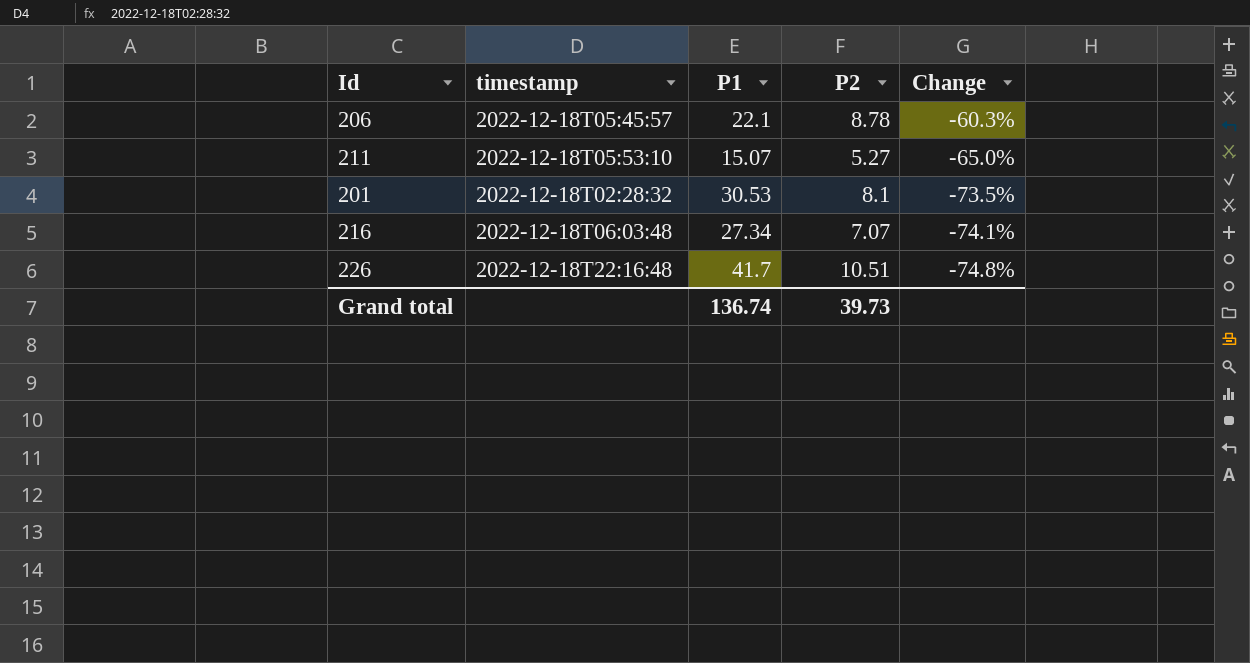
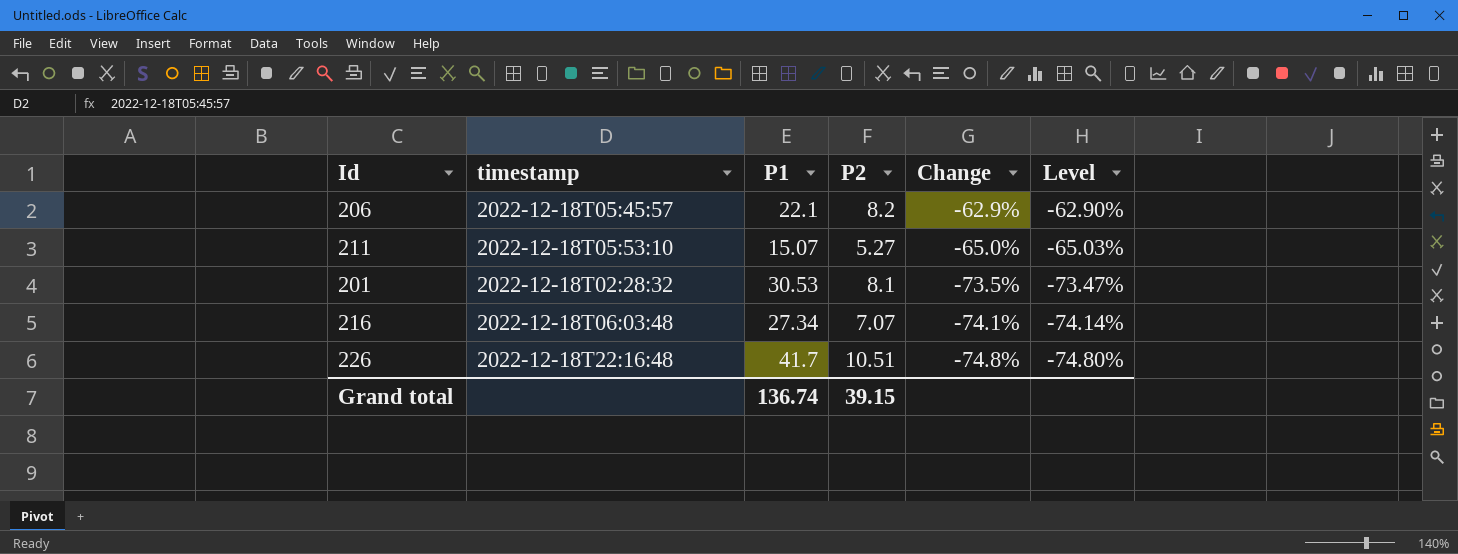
column Level | formula: none -> ([P2] - [P1]) / [P1]
206 | P2: 8.78 -> 8.2
206 | Change: -60.3% -> -62.9%
Grand total | P2: 39.73 -> 39.15

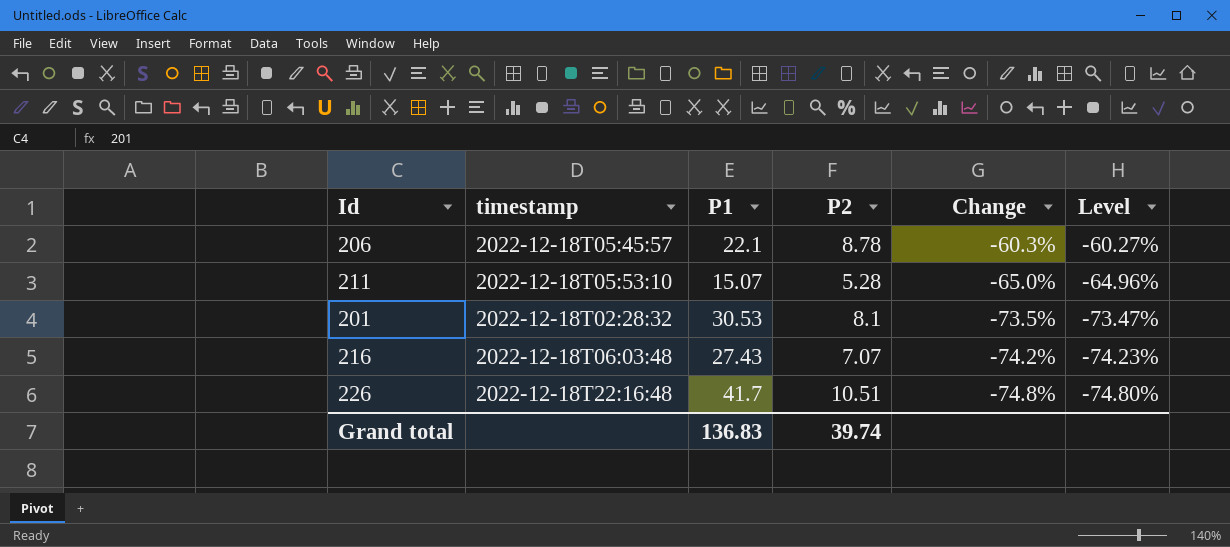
206 | P2: 8.2 -> 8.78
206 | Change: -62.9% -> -60.3%
206 | Level: -62.90% -> -60.27%
211 | P2: 5.27 -> 5.28
211 | Level: -65.03% -> -64.96%
216 | P1: 27.34 -> 27.43
216 | Change: -74.1% -> -74.2%
216 | Level: -74.14% -> -74.23%
Grand total | P1: 136.74 -> 136.83
Grand total | P2: 39.15 -> 39.74

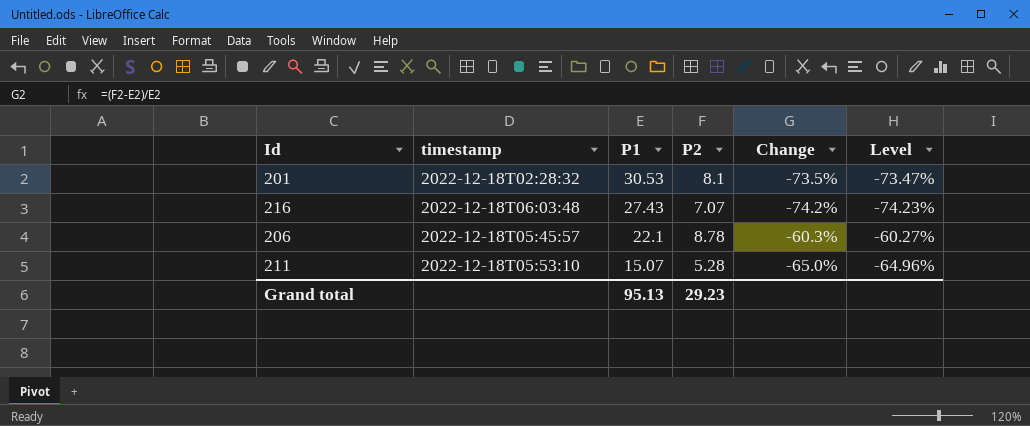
row order: Change descending -> P1 descending
row 226: 2022-12-18T22:16:48 | 41.7 | 10.51 | -74.8% | -74.80% -> none
Grand total | P1: 136.83 -> 95.13
Grand total | P2: 39.74 -> 29.23

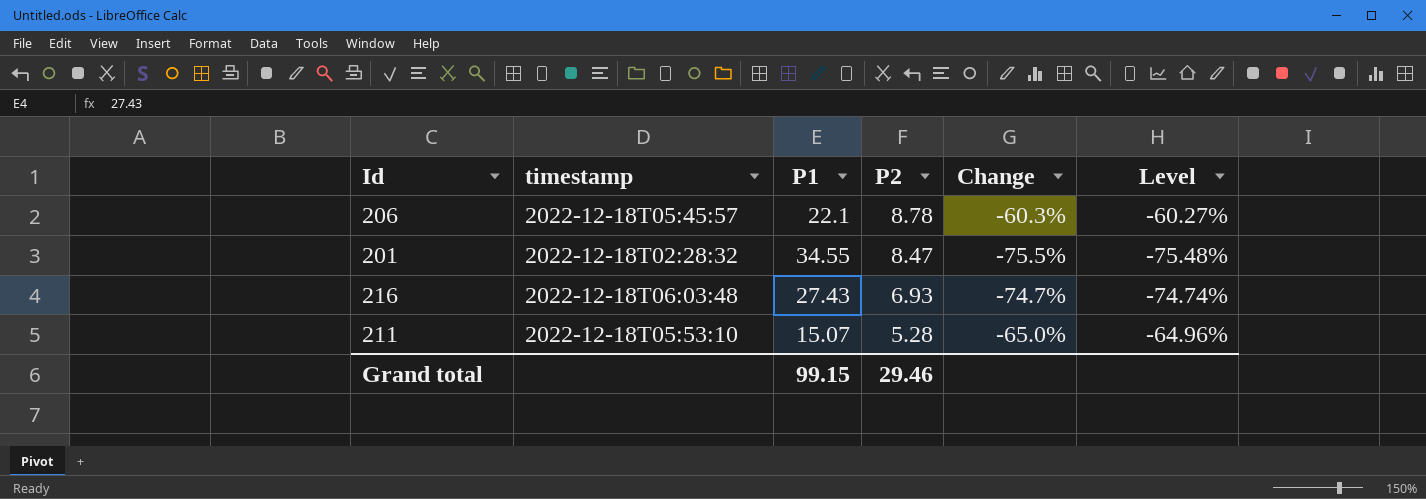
row order: P1 descending -> P2 descending
201 | P1: 30.53 -> 34.55
201 | P2: 8.1 -> 8.47
201 | Change: -73.5% -> -75.5%
201 | Level: -73.47% -> -75.48%
216 | P2: 7.07 -> 6.93
216 | Change: -74.2% -> -74.7%
216 | Level: -74.23% -> -74.74%
Grand total | P1: 95.13 -> 99.15
Grand total | P2: 29.23 -> 29.46

